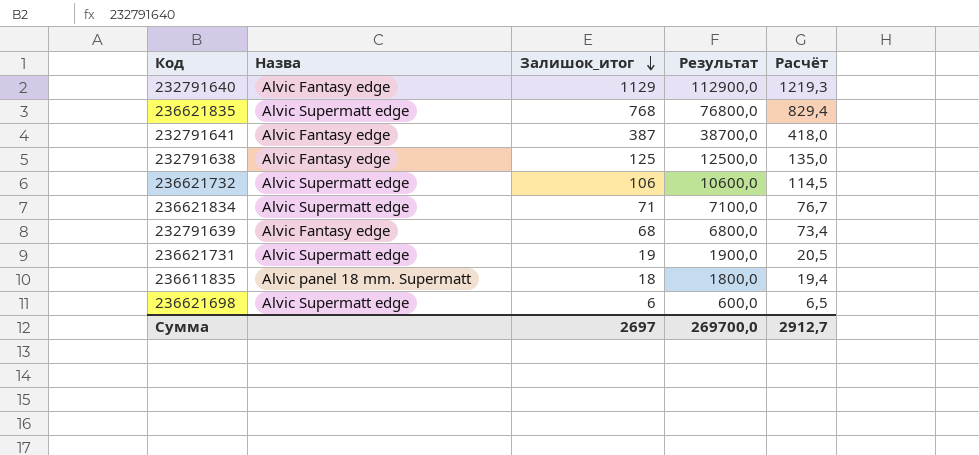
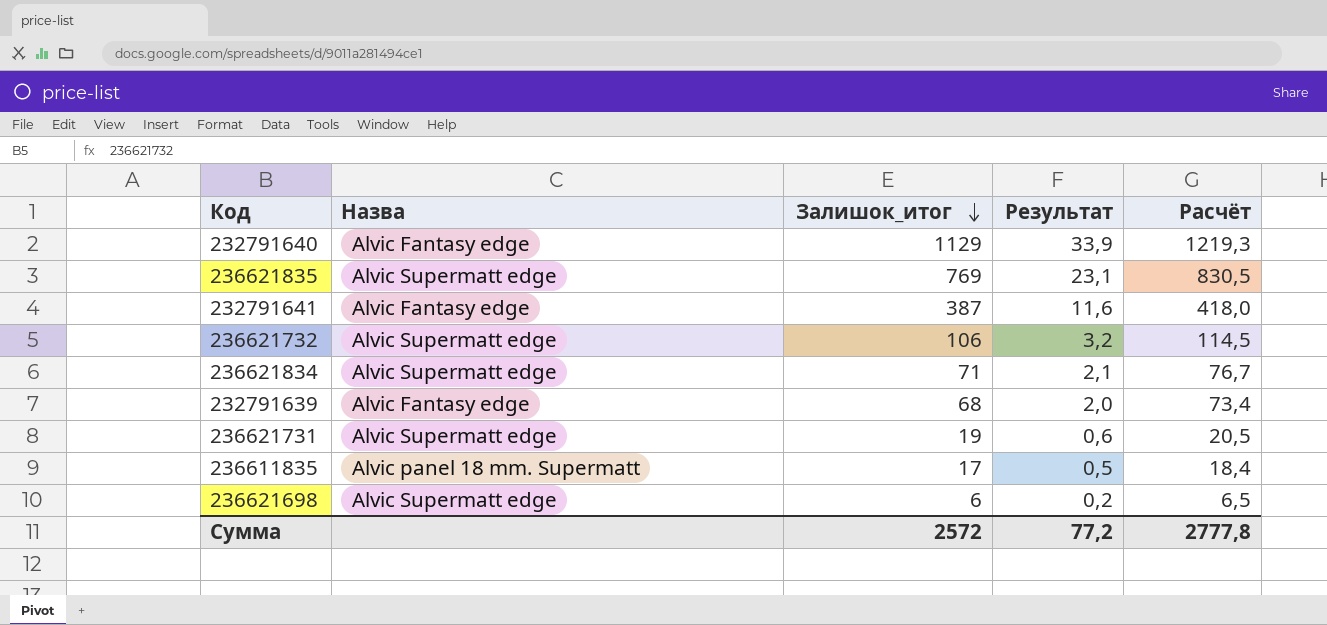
column Результат | formula: [Залишок_итог] * 100 -> [Залишок_итог] * 0,03
row 232791638: Alvic Fantasy edge | 125 | 12500,0 | 135,0 -> none
236621835 | Залишок_итог: 768 -> 769
236621835 | Расчёт: 829,4 -> 830,5
236611835 | Залишок_итог: 18 -> 17
236611835 | Расчёт: 19,4 -> 18,4
Сумма | Залишок_итог: 2697 -> 2572
Сумма | Результат: 269700,0 -> 77,2
Сумма | Расчёт: 2912,7 -> 2777,8

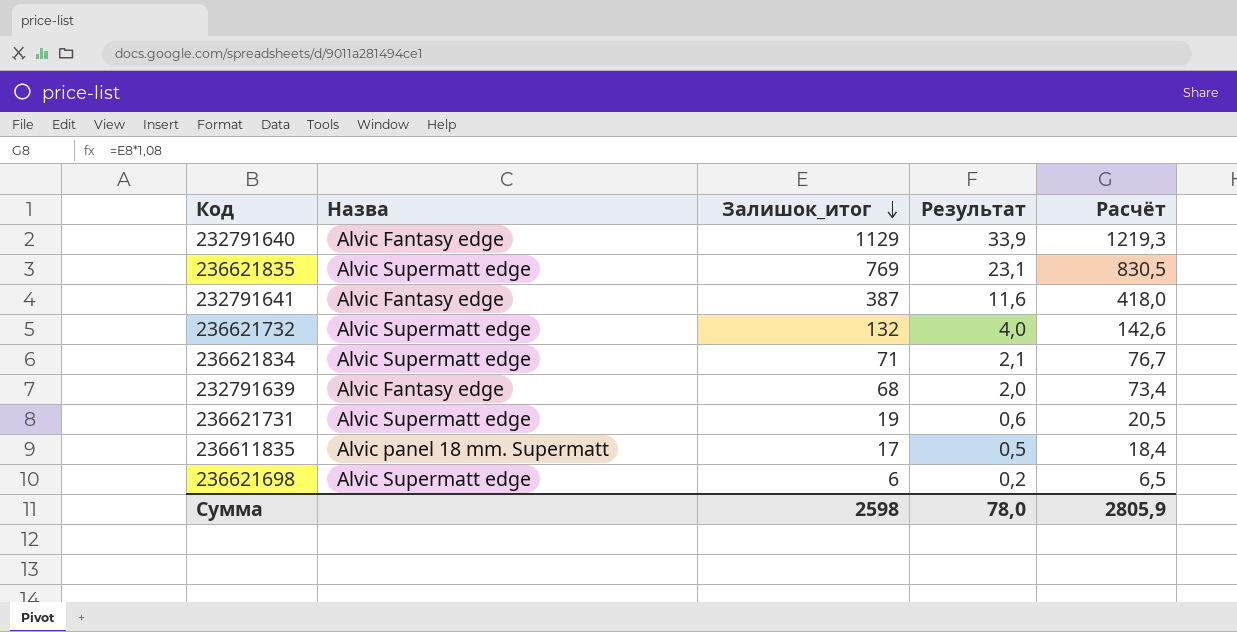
236621732 | Залишок_итог: 106 -> 132
236621732 | Результат: 3,2 -> 4,0
236621732 | Расчёт: 114,5 -> 142,6
Сумма | Залишок_итог: 2572 -> 2598
Сумма | Результат: 77,2 -> 78,0
Сумма | Расчёт: 2777,8 -> 2805,9

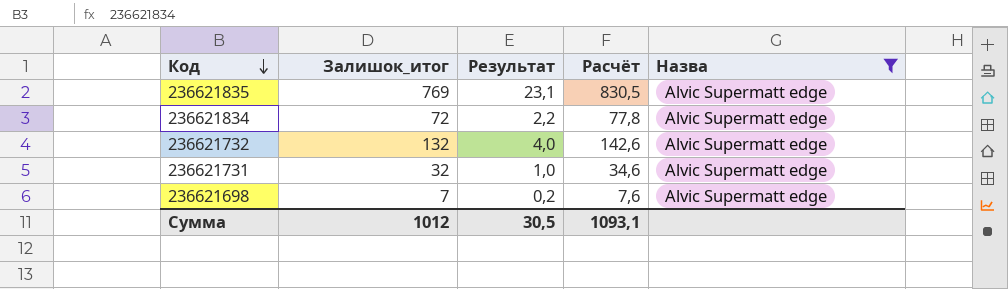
filter: none -> Назва = Alvic Supermatt edge
row order: Залишок_итог descending -> Код descending
column Назва | position: 2 -> 5
236621834 | Залишок_итог: 71 -> 72
236621834 | Результат: 2,1 -> 2,2
236621834 | Расчёт: 76,7 -> 77,8
236621731 | Залишок_итог: 19 -> 32
236621731 | Результат: 0,6 -> 1,0
236621731 | Расчёт: 20,5 -> 34,6
236621698 | Залишок_итог: 6 -> 7
236621698 | Расчёт: 6,5 -> 7,6
Сумма | Залишок_итог: 2598 -> 1012
Сумма | Результат: 78,0 -> 30,5
Сумма | Расчёт: 2805,9 -> 1093,1

